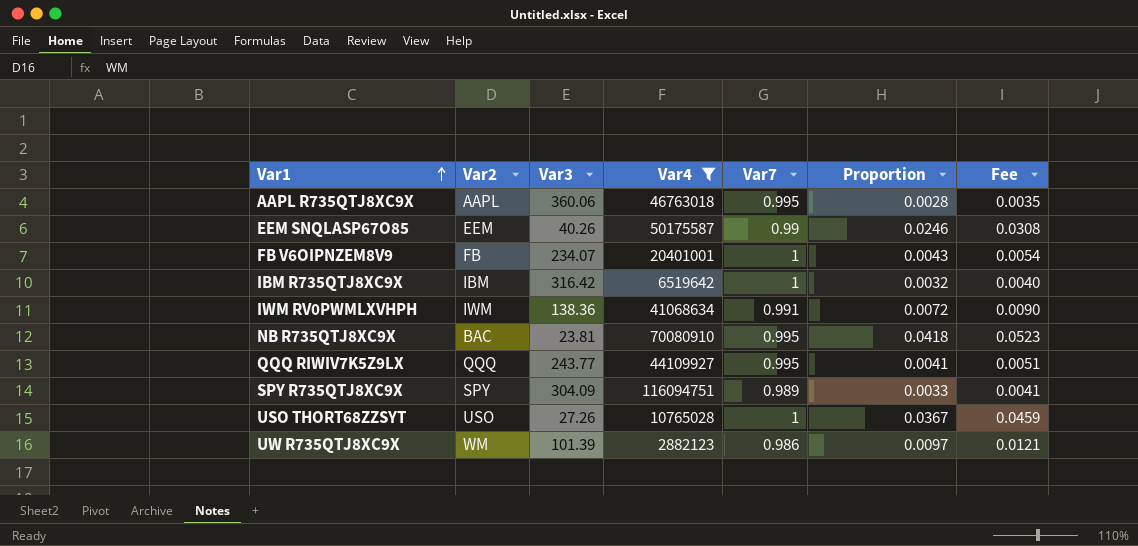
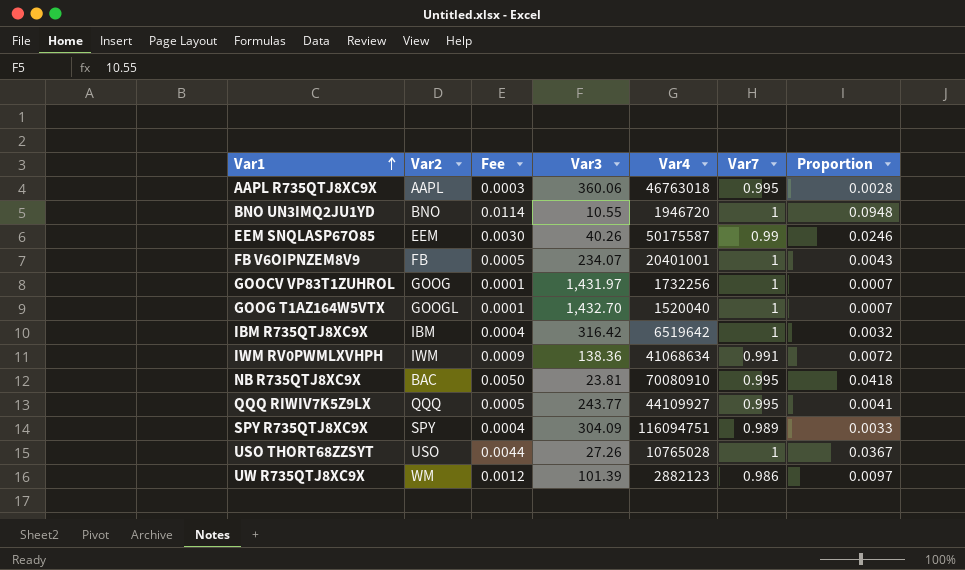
filter: Var4 >= 2882123 -> none
column Fee | formula: [Proportion] * 1.25 -> [Proportion] * 0.12
column Fee | position: 7 -> 3

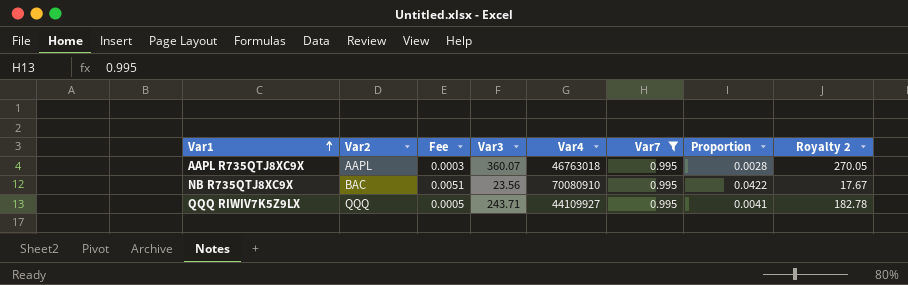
filter: none -> Var7 = 0.995
column Royalty 2 | formula: none -> [Var3] * 0.75
AAPL R735QTJ8XC9X | Var3: 360.06 -> 360.07
NB R735QTJ8XC9X | Fee: 0.0050 -> 0.0051
NB R735QTJ8XC9X | Var3: 23.81 -> 23.56
NB R735QTJ8XC9X | Proportion: 0.0418 -> 0.0422
QQQ RIWIV7K5Z9LX | Var3: 243.77 -> 243.71

